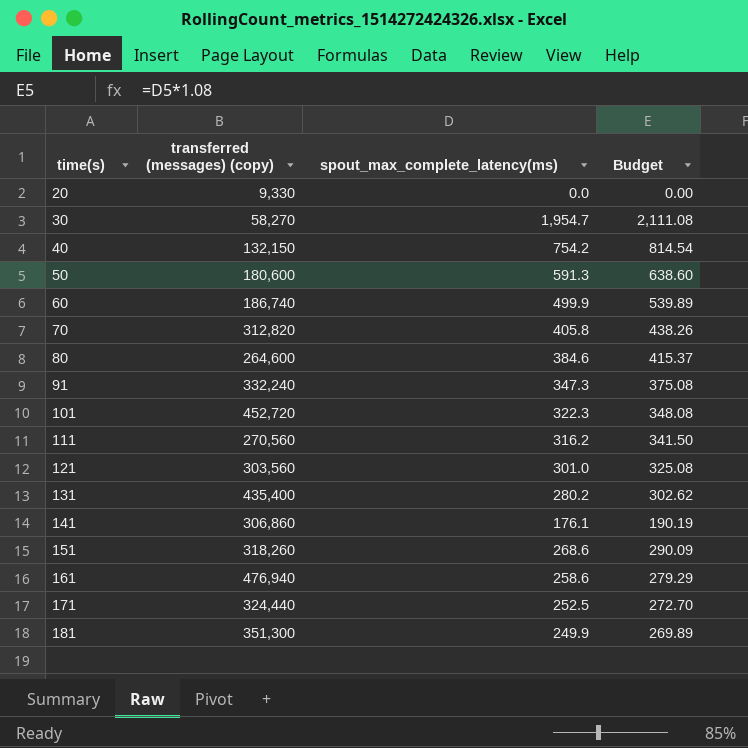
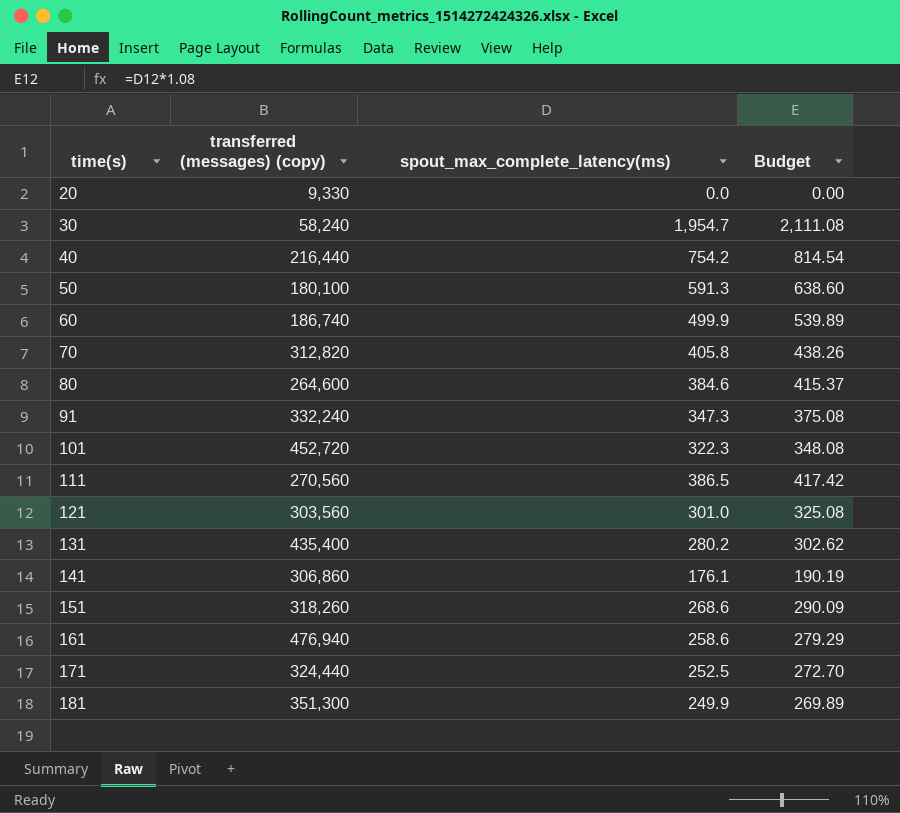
30 | transferred (messages) (copy): 58,270 -> 58,240
40 | transferred (messages) (copy): 132,150 -> 216,440
50 | transferred (messages) (copy): 180,600 -> 180,100
111 | spout_max_complete_latency(ms): 316.2 -> 386.5
111 | Budget: 341.50 -> 417.42

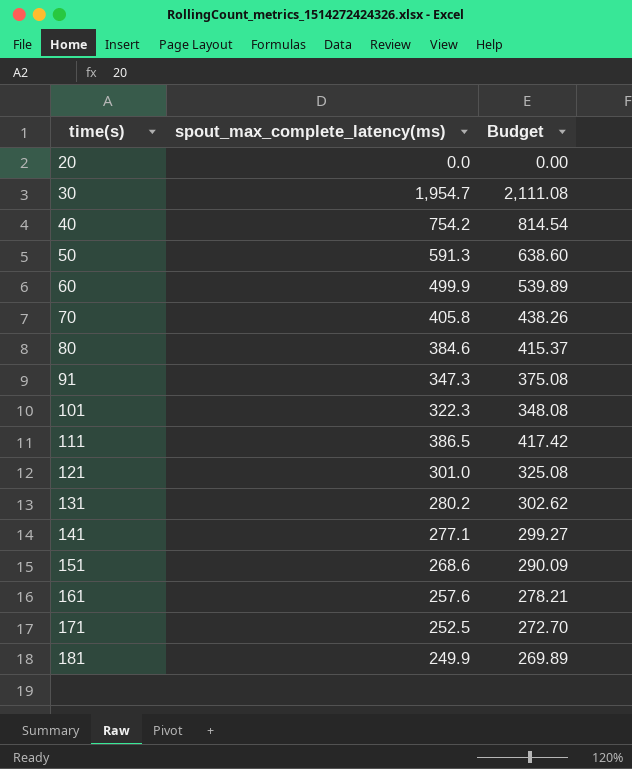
column transferred (messages) (copy) | position: 2 -> none
141 | spout_max_complete_latency(ms): 176.1 -> 277.1
141 | Budget: 190.19 -> 299.27
161 | spout_max_complete_latency(ms): 258.6 -> 257.6
161 | Budget: 279.29 -> 278.21

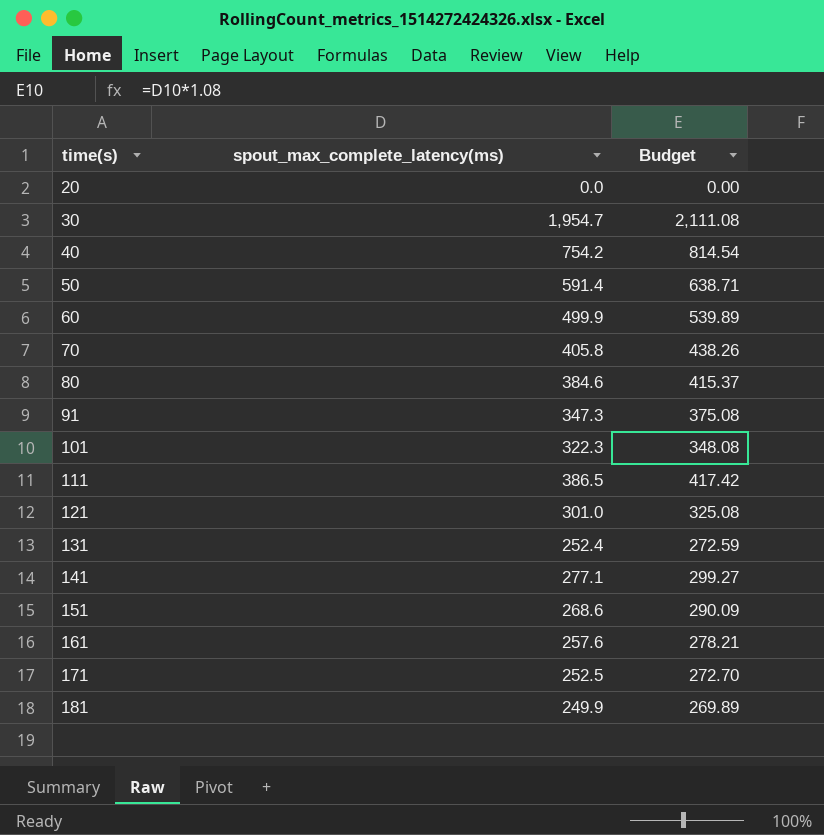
50 | spout_max_complete_latency(ms): 591.3 -> 591.4
50 | Budget: 638.60 -> 638.71
131 | spout_max_complete_latency(ms): 280.2 -> 252.4
131 | Budget: 302.62 -> 272.59

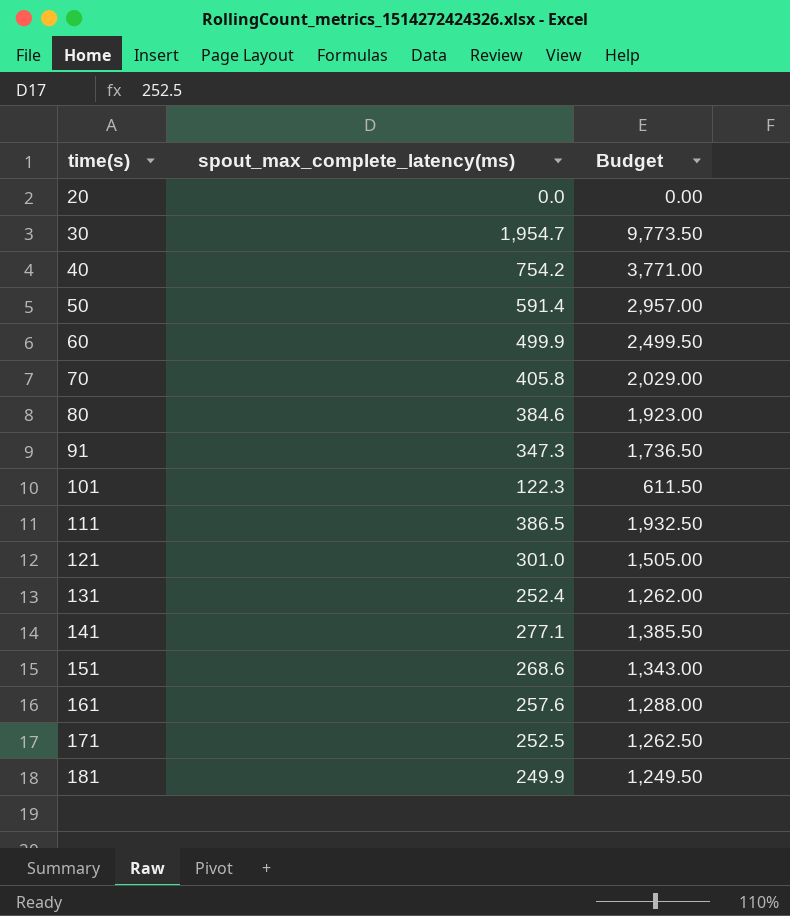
column Budget | formula: [spout_max_complete_latency(ms)] * 1.08 -> [spout_max_complete_latency(ms)] * 5
101 | spout_max_complete_latency(ms): 322.3 -> 122.3

